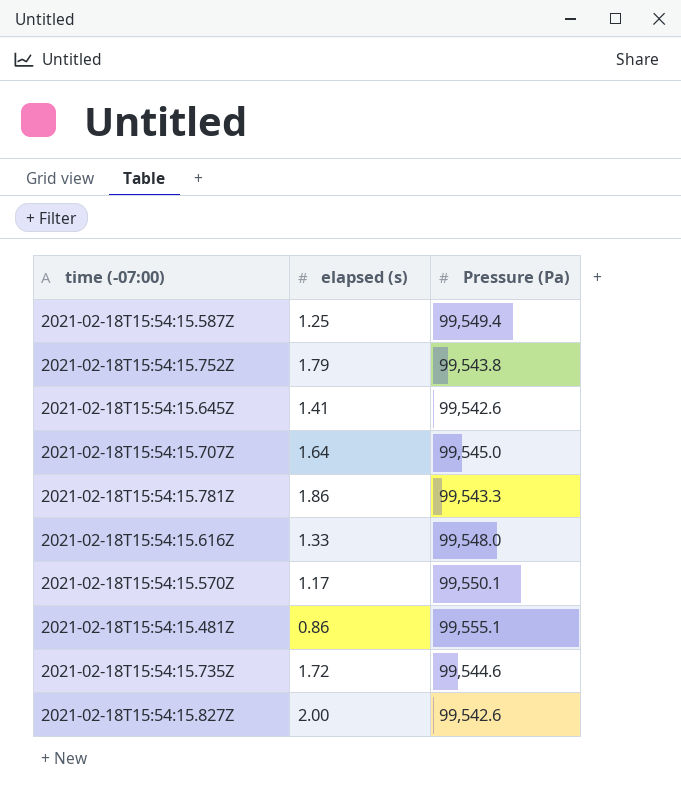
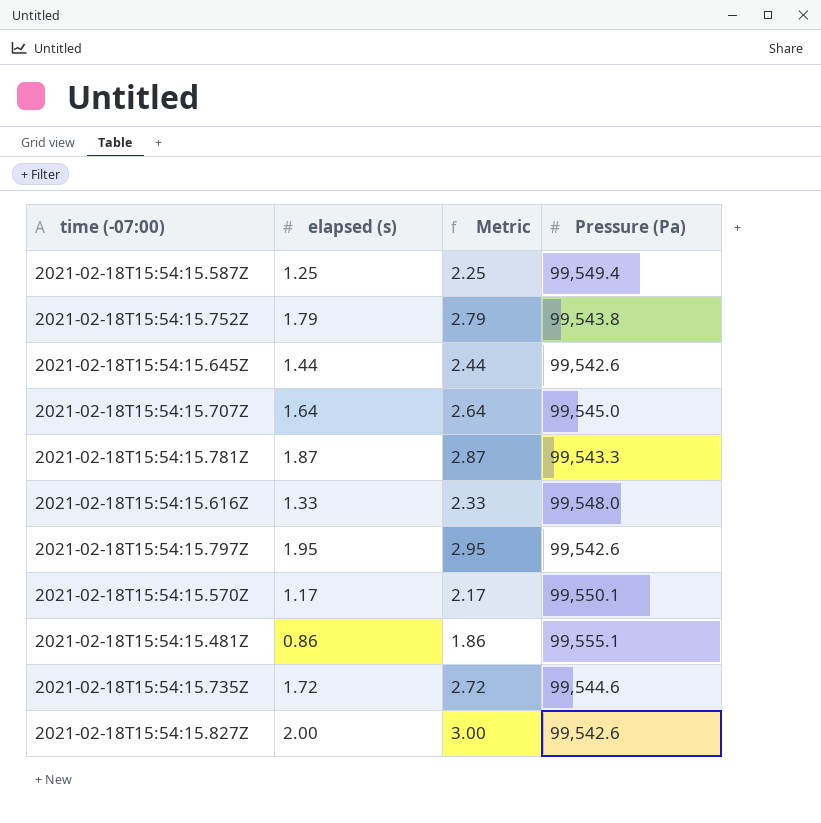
column Metric | formula: none -> [elapsed (s)] + 1
2021-02-18T15:54:15.645Z | elapsed (s): 1.41 -> 1.44
2021-02-18T15:54:15.781Z | elapsed (s): 1.86 -> 1.87
row 2021-02-18T15:54:15.797Z: none -> 1.95 | 2.95 | 99,542.6

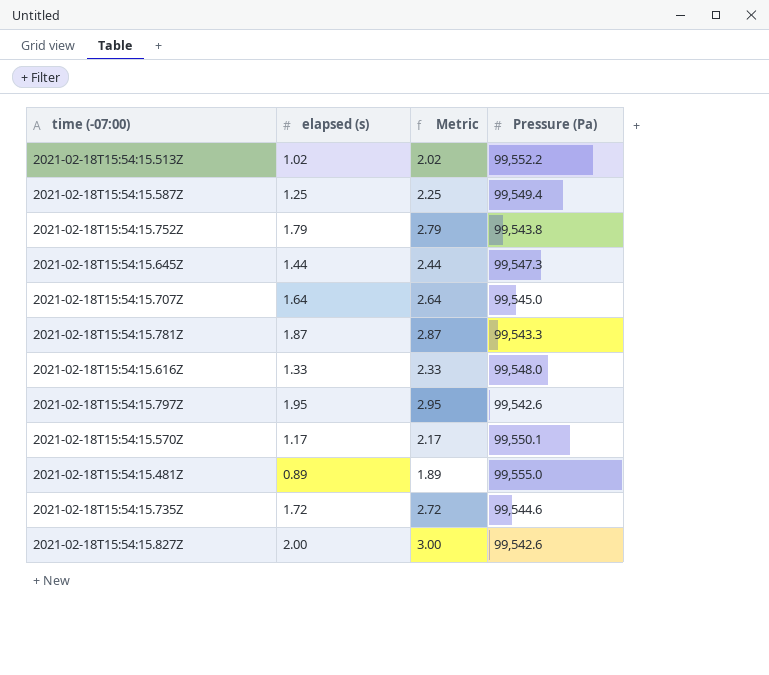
row 2021-02-18T15:54:15.513Z: none -> 1.02 | 2.02 | 99,552.2
2021-02-18T15:54:15.645Z | Pressure (Pa): 99,542.6 -> 99,547.3
2021-02-18T15:54:15.481Z | elapsed (s): 0.86 -> 0.89
2021-02-18T15:54:15.481Z | Metric: 1.86 -> 1.89
2021-02-18T15:54:15.481Z | Pressure (Pa): 99,555.1 -> 99,555.0

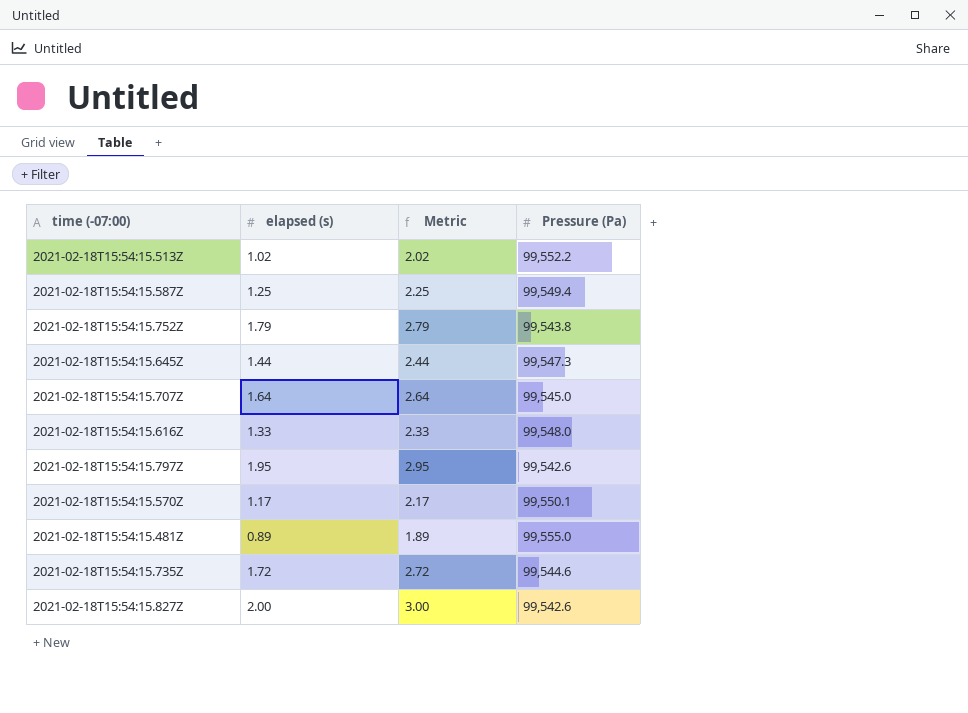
row 2021-02-18T15:54:15.781Z: 1.87 | 2.87 | 99,543.3 -> none

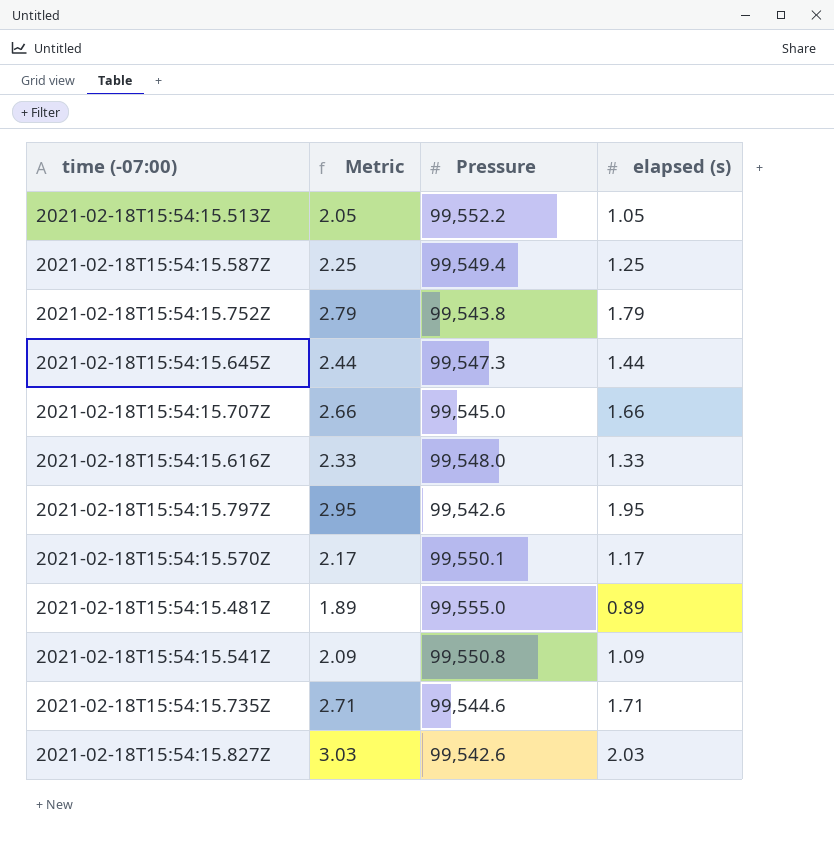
column name: Pressure (Pa) -> Pressure
column elapsed (s) | position: 2 -> 4
2021-02-18T15:54:15.513Z | Metric: 2.02 -> 2.05
2021-02-18T15:54:15.513Z | elapsed (s): 1.02 -> 1.05
2021-02-18T15:54:15.707Z | Metric: 2.64 -> 2.66
2021-02-18T15:54:15.707Z | elapsed (s): 1.64 -> 1.66
row 2021-02-18T15:54:15.541Z: none -> 2.09 | 99,550.8 | 1.09
2021-02-18T15:54:15.735Z | Metric: 2.72 -> 2.71
2021-02-18T15:54:15.735Z | elapsed (s): 1.72 -> 1.71
2021-02-18T15:54:15.827Z | Metric: 3.00 -> 3.03
2021-02-18T15:54:15.827Z | elapsed (s): 2.00 -> 2.03

